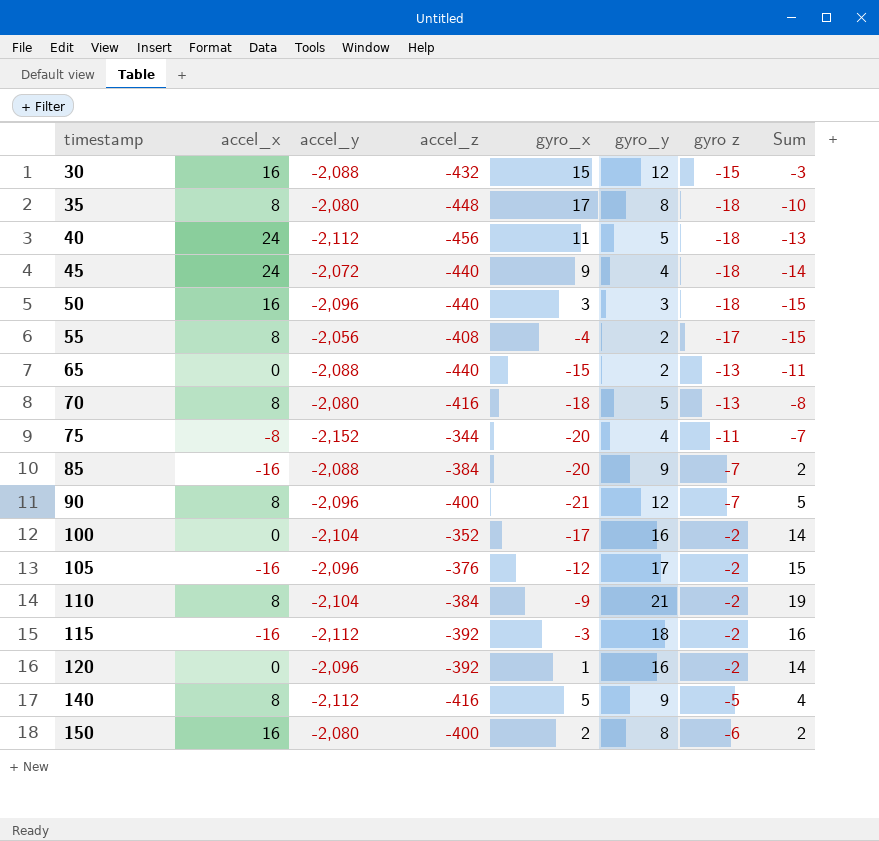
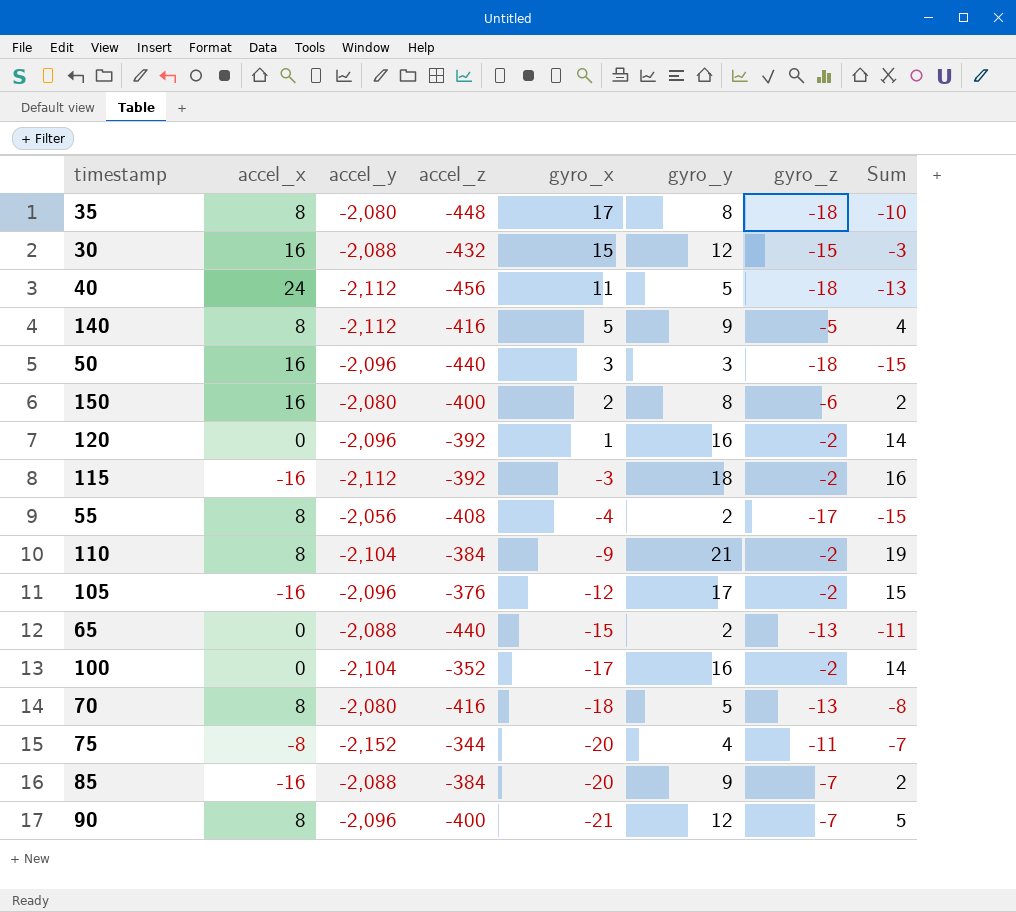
row order: timestamp ascending -> gyro_x descending
column name: gyro z -> gyro_z
row 45: 24 | -2,072 | -440 | 9 | 4 | -18 | -14 -> none

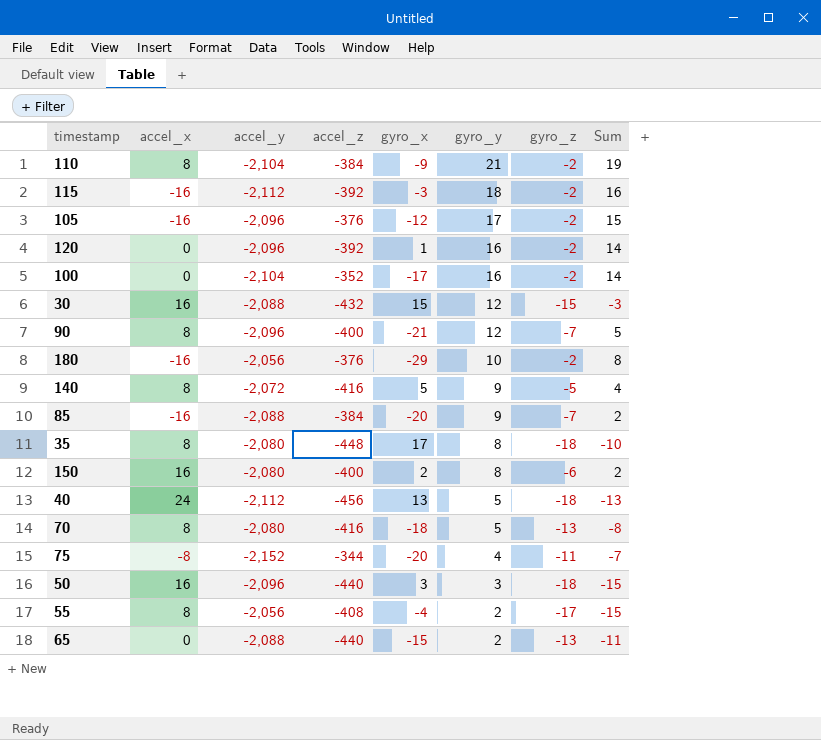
row order: gyro_x descending -> gyro_y descending
row 180: none -> -16 | -2,056 | -376 | -29 | 10 | -2 | 8
140 | accel_y: -2,112 -> -2,072
40 | gyro_x: 11 -> 13

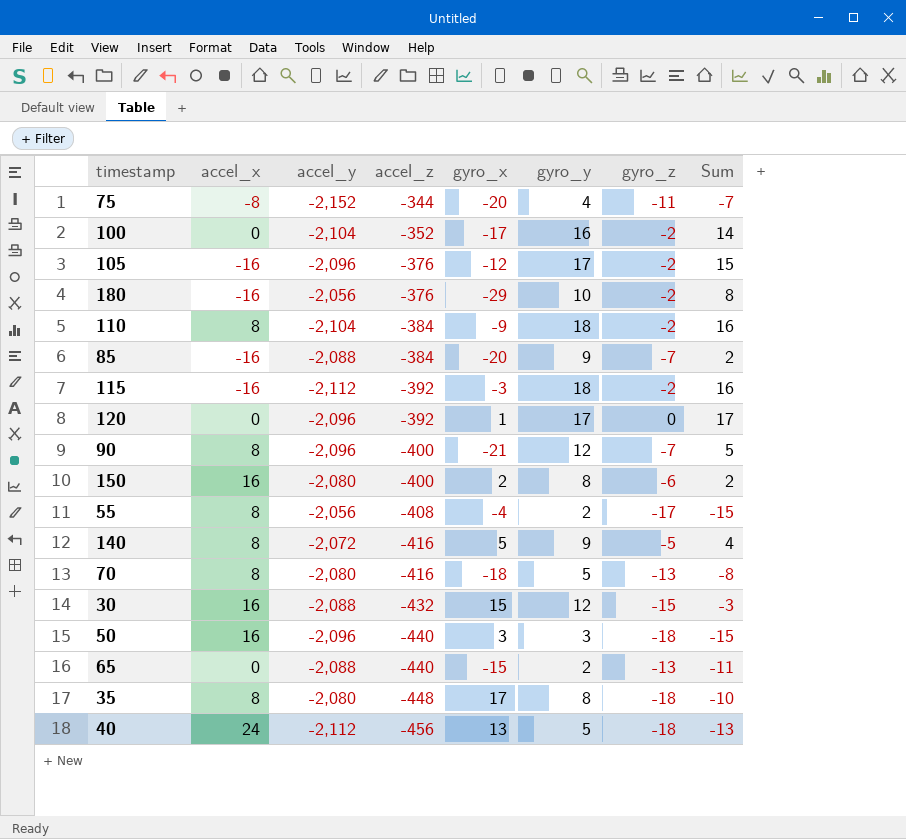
row order: gyro_y descending -> accel_z descending
110 | gyro_y: 21 -> 18
110 | Sum: 19 -> 16
120 | gyro_y: 16 -> 17
120 | gyro_z: -2 -> 0
120 | Sum: 14 -> 17

